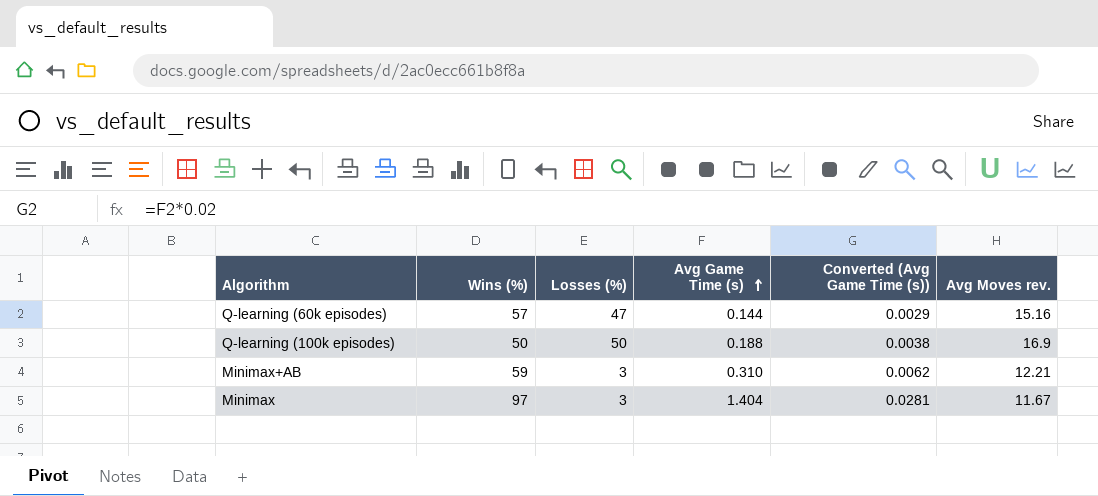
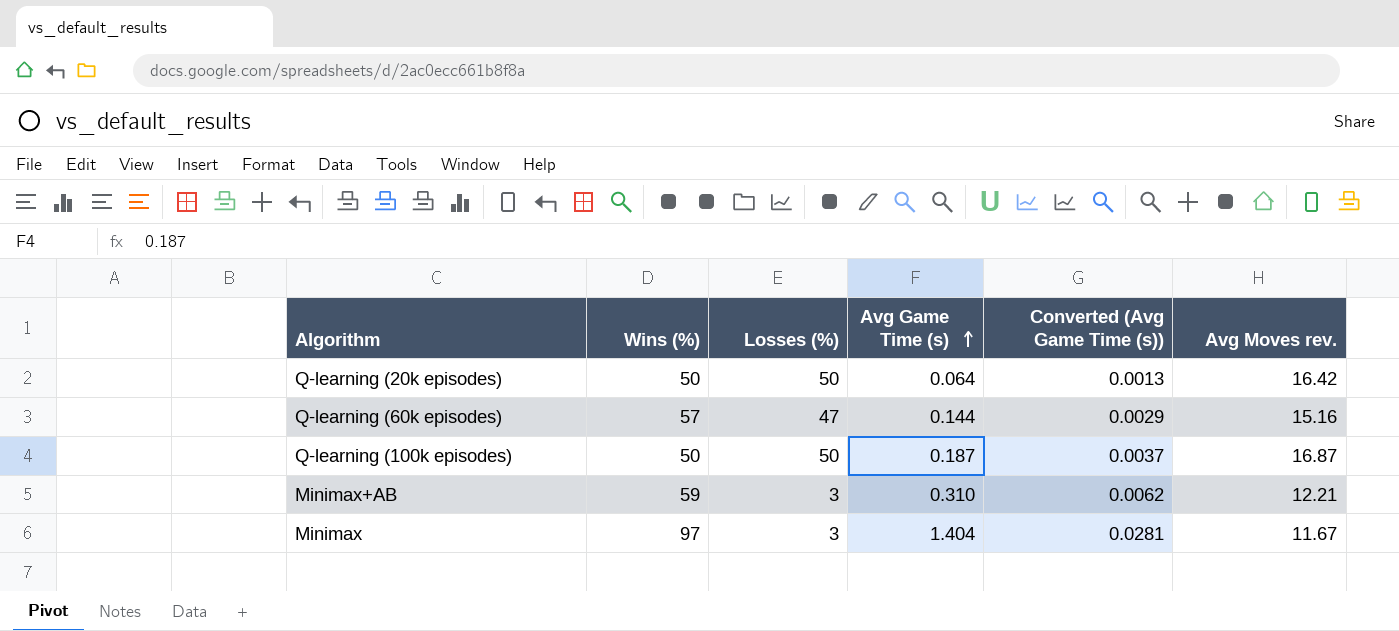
row Q-learning (20k episodes): none -> 50 | 50 | 0.064 | 0.0013 | 16.42
Q-learning (100k episodes) | Avg Game Time (s): 0.188 -> 0.187
Q-learning (100k episodes) | Converted (Avg Game Time (s)): 0.0038 -> 0.0037
Q-learning (100k episodes) | Avg Moves rev.: 16.9 -> 16.87

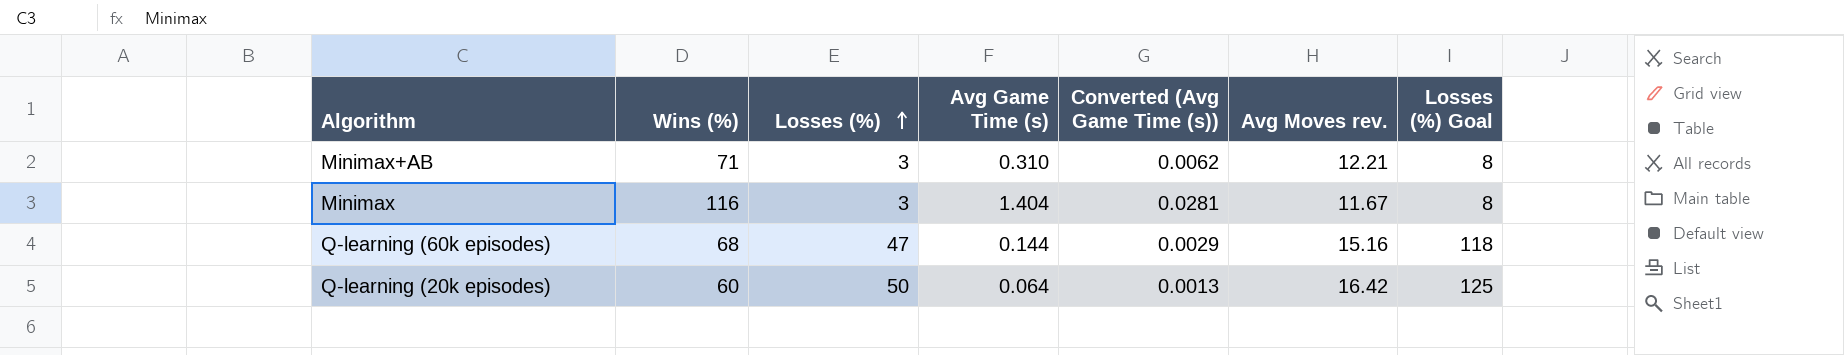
row order: Avg Game Time (s) ascending -> Losses (%) ascending
column Losses (%) Goal | formula: none -> [Losses (%)] * 2.5
row Q-learning (100k episodes): 50 | 50 | 0.187 | 0.0037 | 16.87 -> none
Minimax+AB | Wins (%): 59 -> 71
Minimax | Wins (%): 97 -> 116
Q-learning (60k episodes) | Wins (%): 57 -> 68
Q-learning (20k episodes) | Wins (%): 50 -> 60

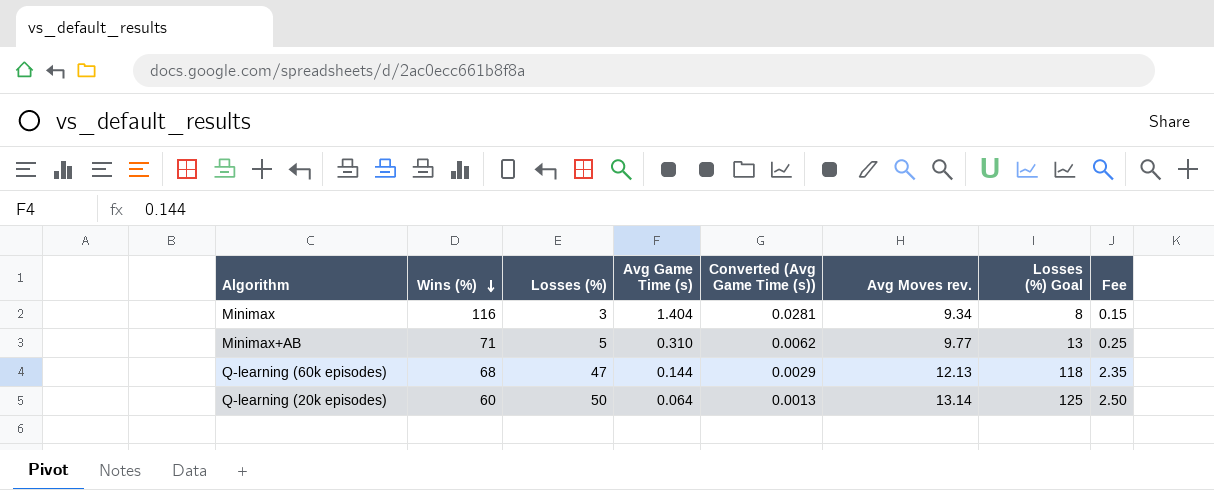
row order: Losses (%) ascending -> Wins (%) descending
column Fee | formula: none -> [Losses (%)] * 0.05
Minimax | Avg Moves rev.: 11.67 -> 9.34
Minimax+AB | Losses (%): 3 -> 5
Minimax+AB | Avg Moves rev.: 12.21 -> 9.77
Minimax+AB | Losses (%) Goal: 8 -> 13
Q-learning (60k episodes) | Avg Moves rev.: 15.16 -> 12.13
Q-learning (20k episodes) | Avg Moves rev.: 16.42 -> 13.14

